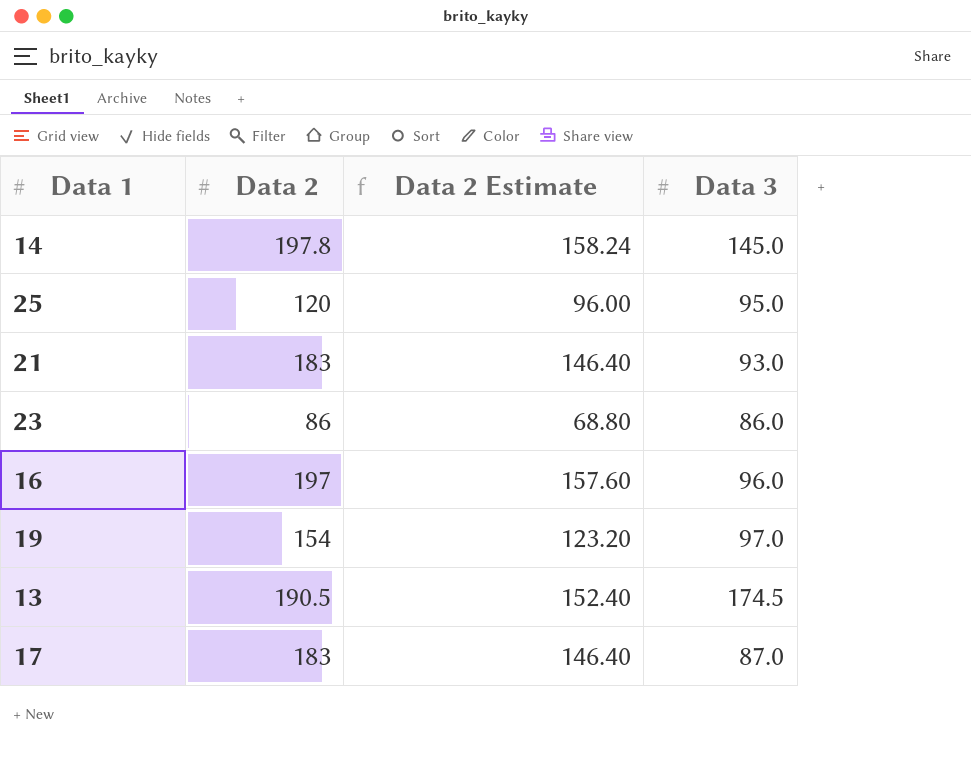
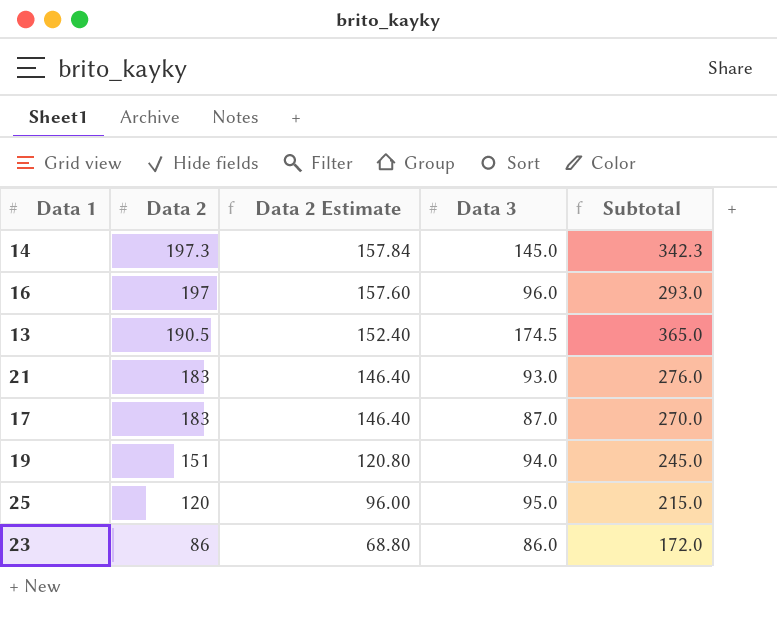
row order: none -> Data 2 descending
column Subtotal | formula: none -> [Data 2] + [Data 3]
14 | Data 2: 197.8 -> 197.3
14 | Data 2 Estimate: 158.24 -> 157.84
19 | Data 2: 154 -> 151
19 | Data 2 Estimate: 123.20 -> 120.80
19 | Data 3: 97.0 -> 94.0

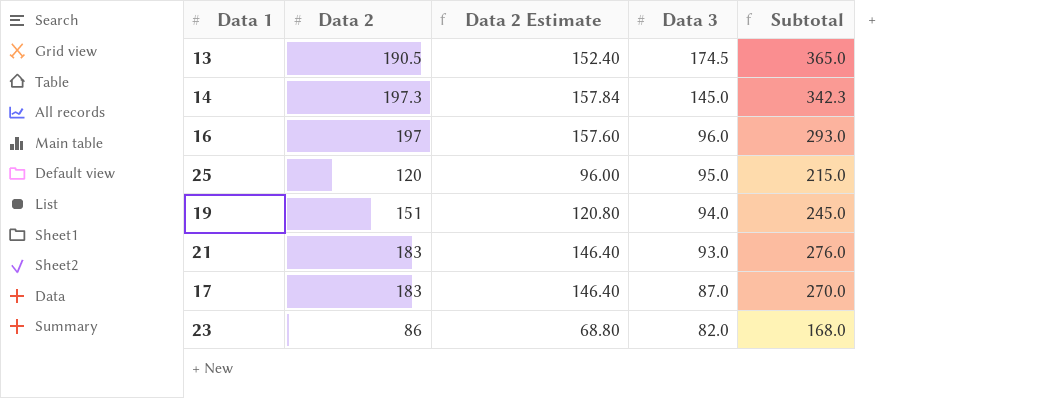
row order: Data 2 descending -> Data 3 descending
23 | Data 3: 86.0 -> 82.0
23 | Subtotal: 172.0 -> 168.0

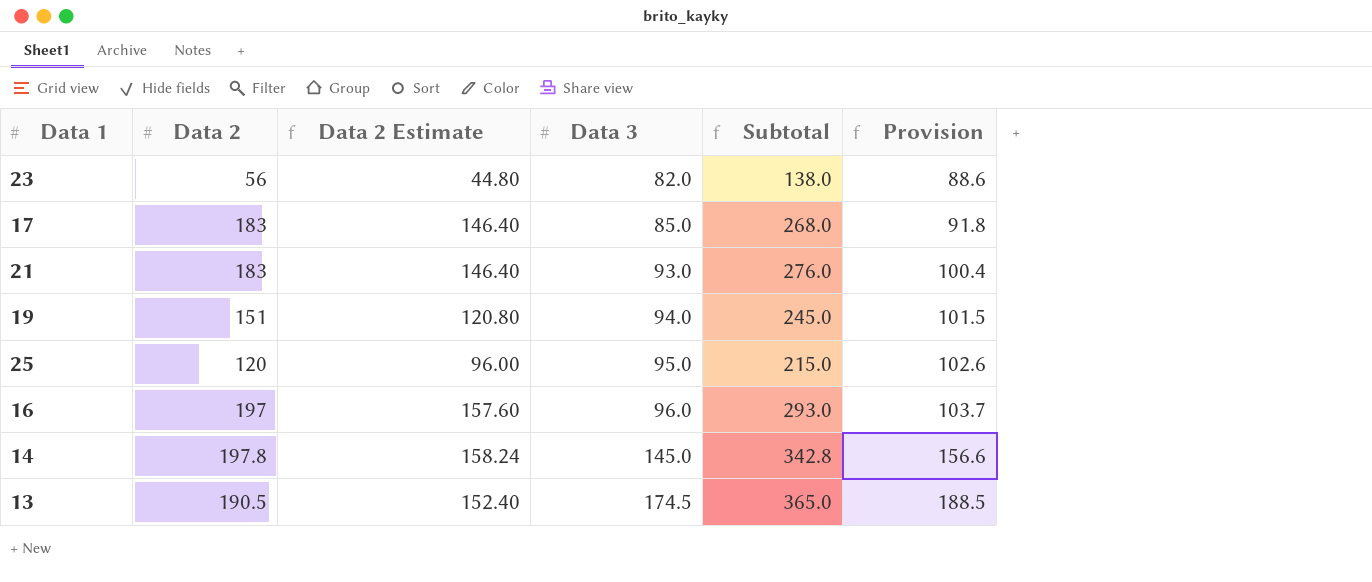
row order: Data 3 descending -> Data 3 ascending
column Provision | formula: none -> [Data 3] * 1.08
23 | Data 2: 86 -> 56
23 | Data 2 Estimate: 68.80 -> 44.80
23 | Subtotal: 168.0 -> 138.0
17 | Data 3: 87.0 -> 85.0
17 | Subtotal: 270.0 -> 268.0
14 | Data 2: 197.3 -> 197.8
14 | Data 2 Estimate: 157.84 -> 158.24
14 | Subtotal: 342.3 -> 342.8

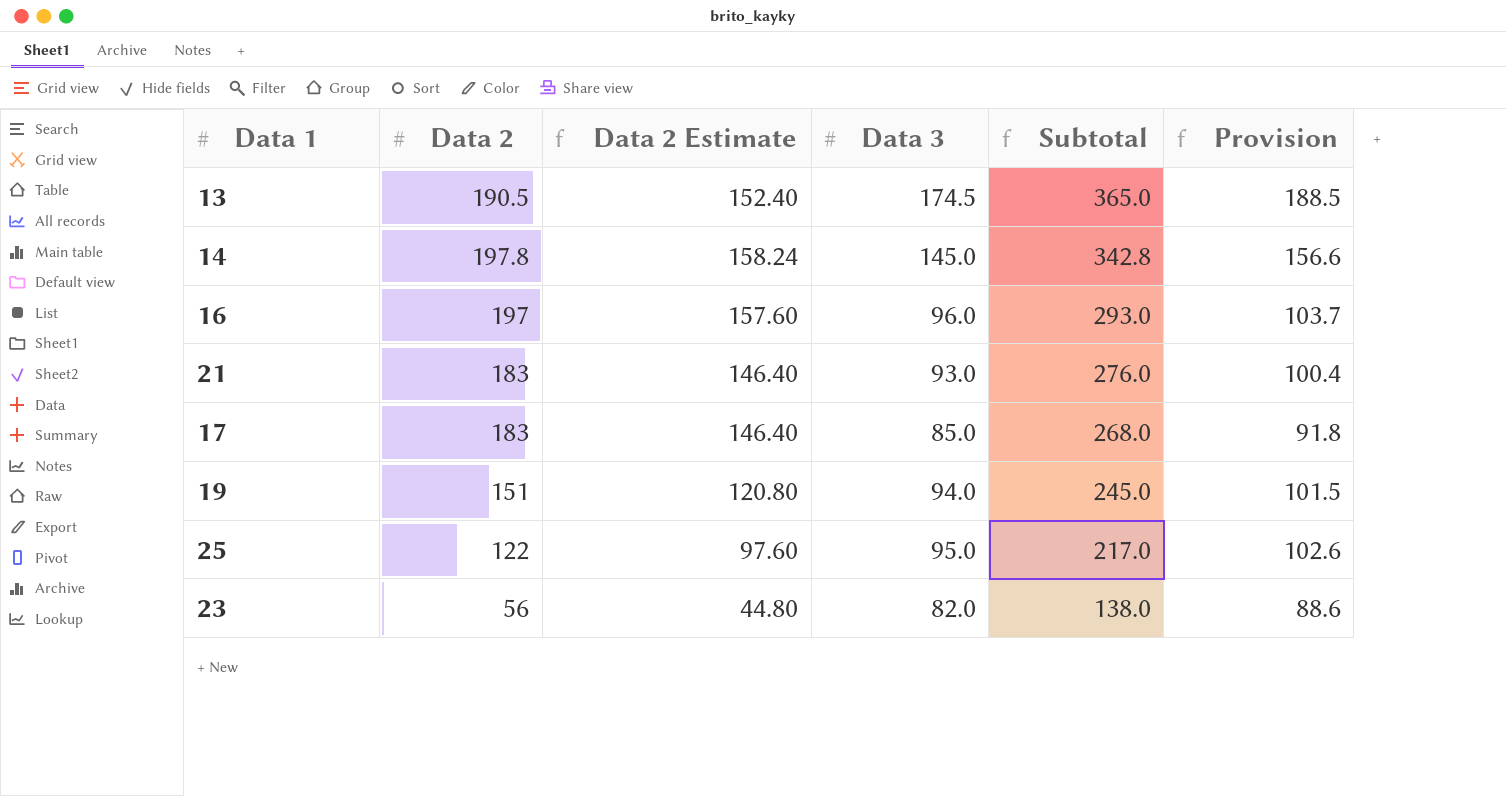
row order: Data 3 ascending -> Subtotal descending
25 | Data 2: 120 -> 122
25 | Data 2 Estimate: 96.00 -> 97.60
25 | Subtotal: 215.0 -> 217.0

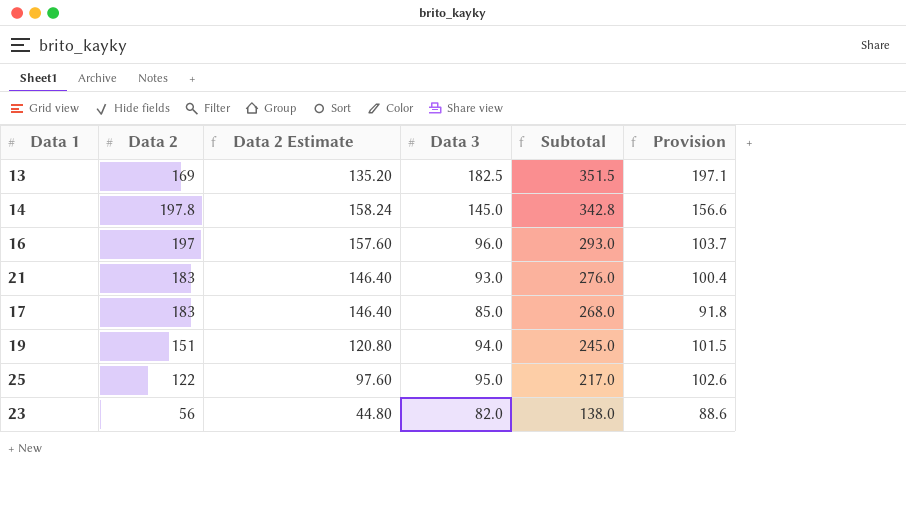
13 | Data 2: 190.5 -> 169
13 | Data 2 Estimate: 152.40 -> 135.20
13 | Data 3: 174.5 -> 182.5
13 | Subtotal: 365.0 -> 351.5
13 | Provision: 188.5 -> 197.1

